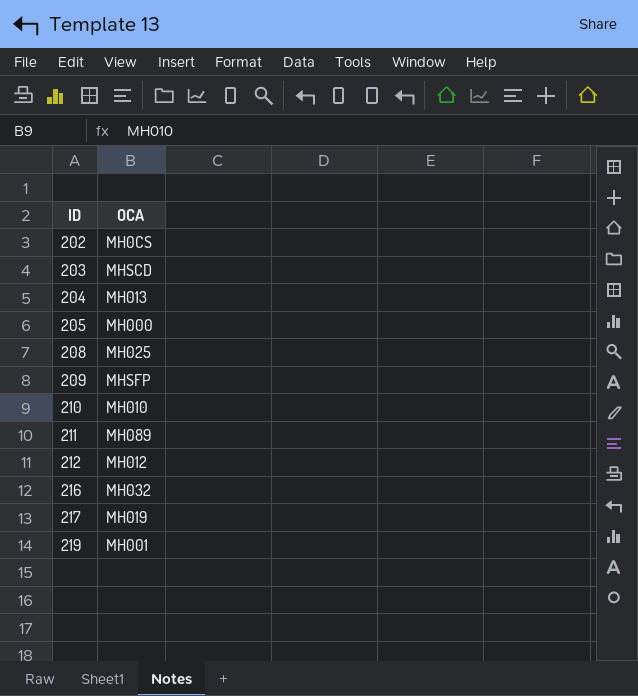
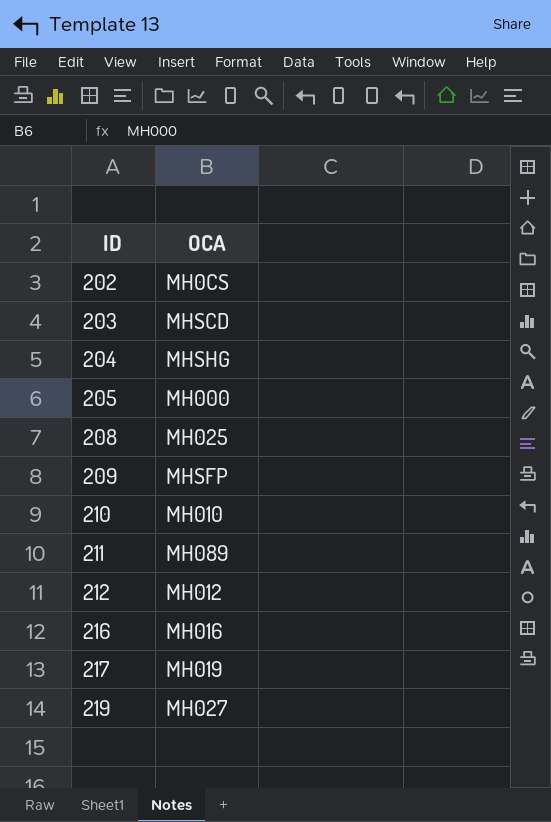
204 | OCA: MH013 -> MHSHG
216 | OCA: MH032 -> MH016
219 | OCA: MH001 -> MH027

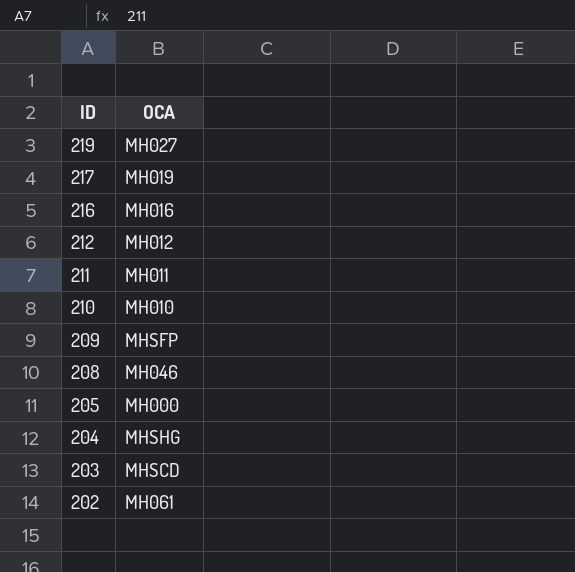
row order: ID ascending -> ID descending
211 | OCA: MH089 -> MH011
208 | OCA: MH025 -> MH046
202 | OCA: MH0CS -> MH061

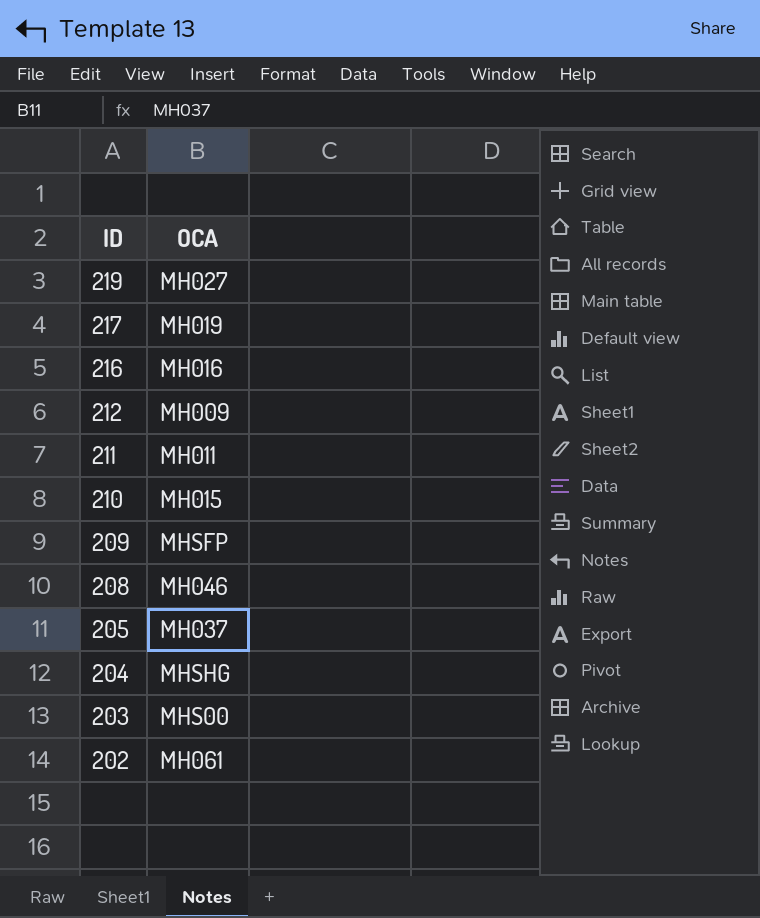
212 | OCA: MH012 -> MH009
210 | OCA: MH010 -> MH015
205 | OCA: MH000 -> MH037
203 | OCA: MHSCD -> MHS00

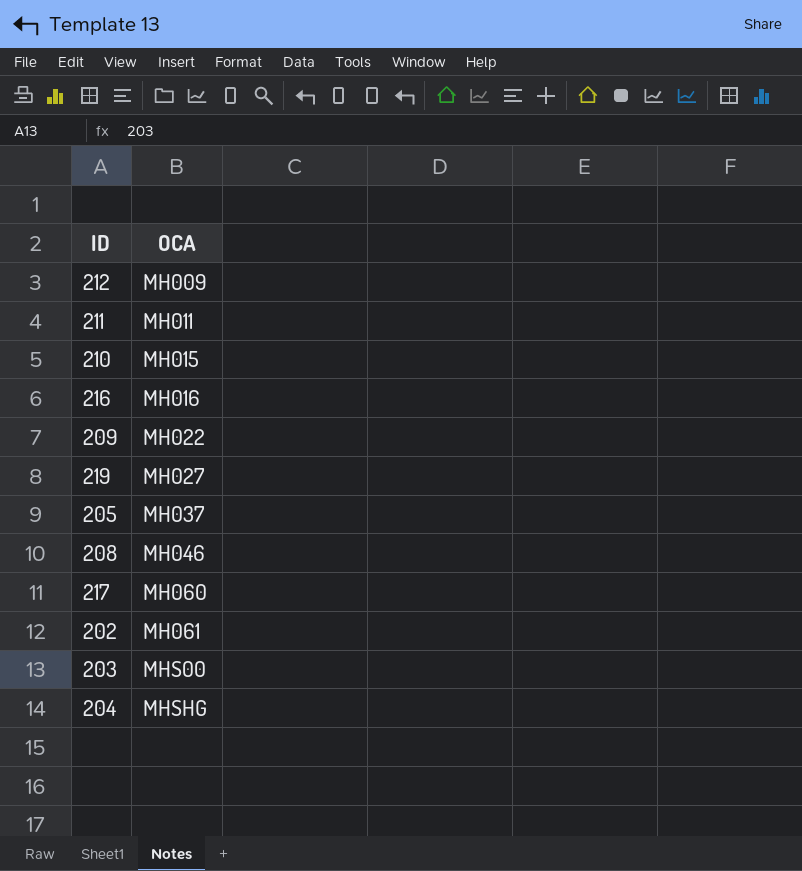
row order: ID descending -> OCA ascending
209 | OCA: MHSFP -> MH022
217 | OCA: MH019 -> MH060

